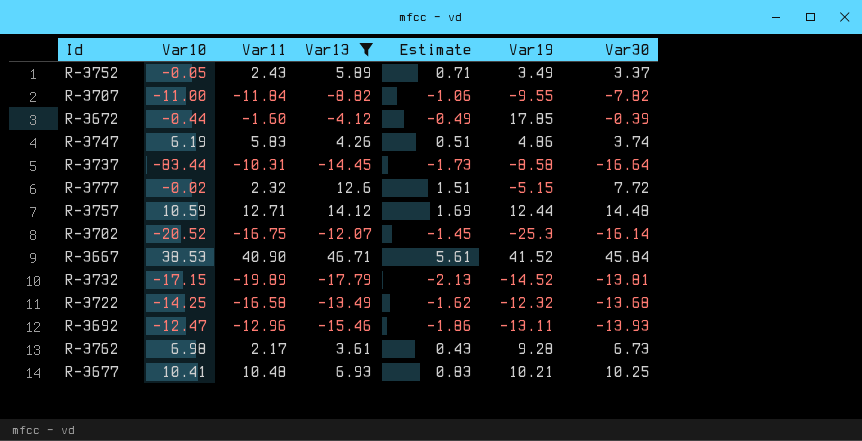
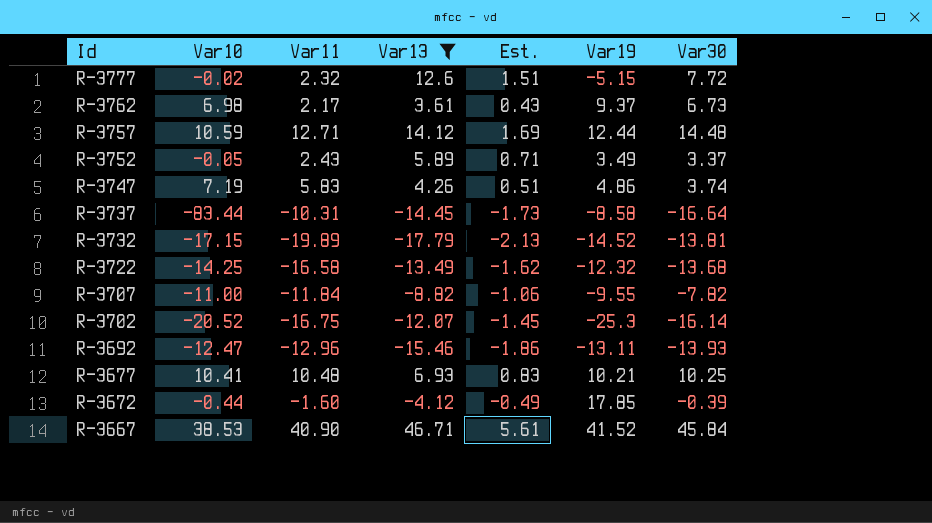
row order: none -> Id descending
column name: Estimate -> Est.
R-3762 | Var19: 9.28 -> 9.37
R-3747 | Var10: 6.19 -> 7.19

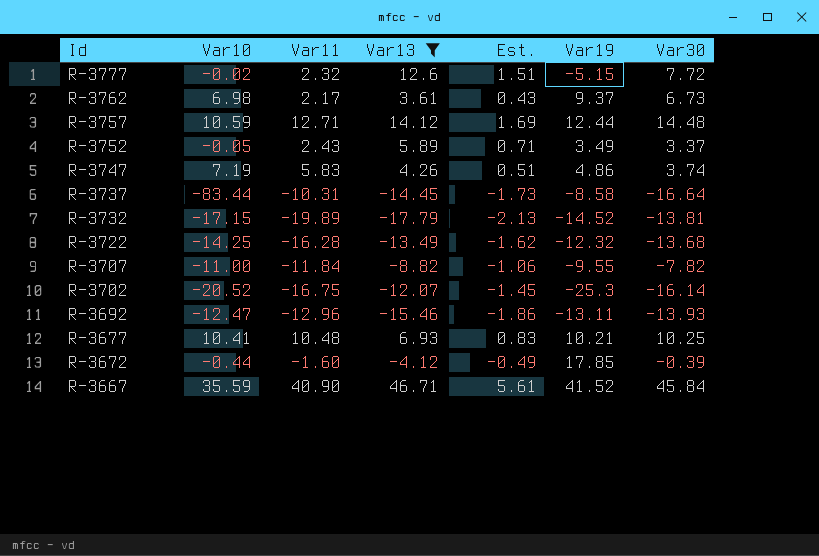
R-3722 | Var11: -16.58 -> -16.28
R-3667 | Var10: 38.53 -> 35.59

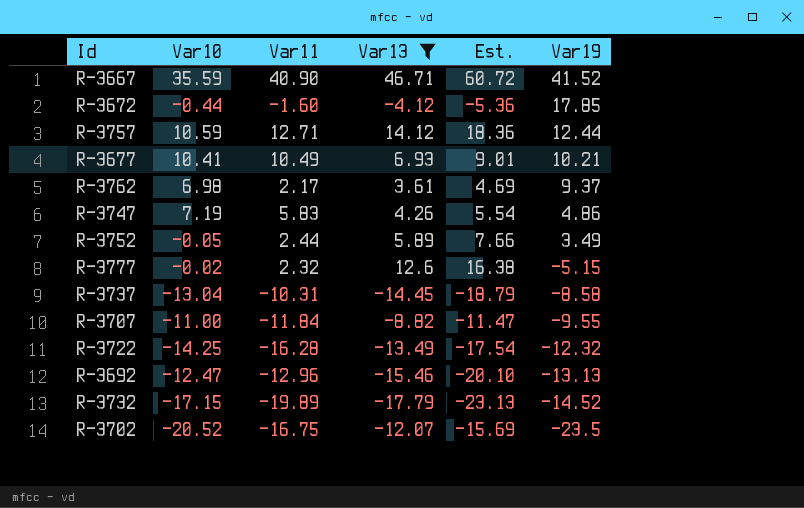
row order: Id descending -> Var19 descending
column Var30 | position: 7 -> none
column Est. | formula: [Var13] * 0.12 -> [Var13] * 1.3
R-3677 | Var11: 10.48 -> 10.49
R-3752 | Var11: 2.43 -> 2.44
R-3737 | Var10: -83.44 -> -13.04
R-3692 | Var19: -13.11 -> -13.13
R-3702 | Var19: -25.3 -> -23.5

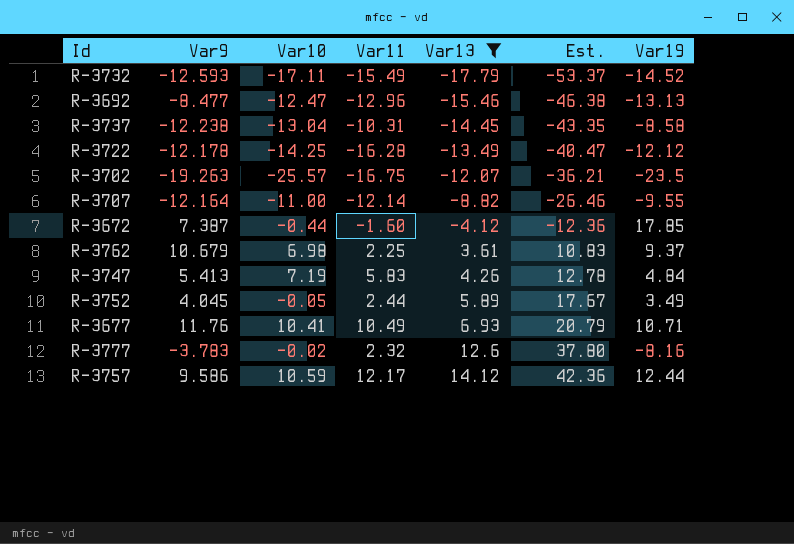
row order: Var19 descending -> Var13 ascending
column Var9 | position: none -> 2
column Est. | formula: [Var13] * 1.3 -> [Var13] * 3
row R-3667: 35.59 | 40.90 | 46.71 | 60.72 | 41.52 -> none
R-3732 | Var10: -17.15 -> -17.11
R-3732 | Var11: -19.89 -> -15.49
R-3722 | Var19: -12.32 -> -12.12
R-3702 | Var10: -20.52 -> -25.57
R-3707 | Var11: -11.84 -> -12.14
R-3762 | Var11: 2.17 -> 2.25
R-3747 | Var19: 4.86 -> 4.84
R-3677 | Var19: 10.21 -> 10.71
R-3777 | Var19: -5.15 -> -8.16
R-3757 | Var11: 12.71 -> 12.17

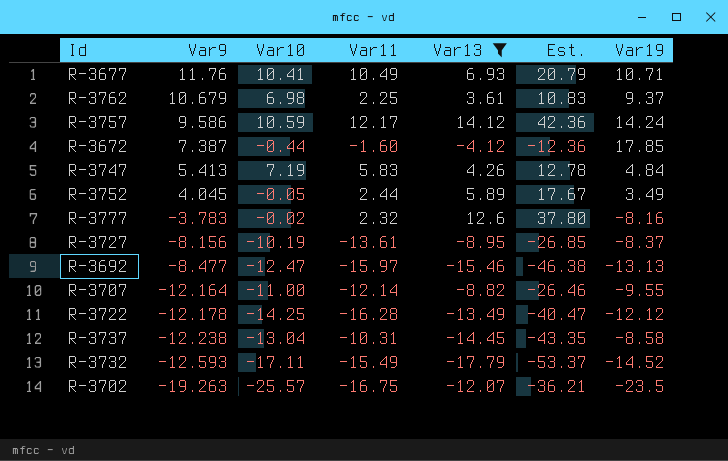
row order: Var13 ascending -> Var9 descending
R-3757 | Var19: 12.44 -> 14.24
row R-3727: none -> -8.156 | -10.19 | -13.61 | -8.95 | -26.85 | -8.37
R-3692 | Var11: -12.96 -> -15.97

